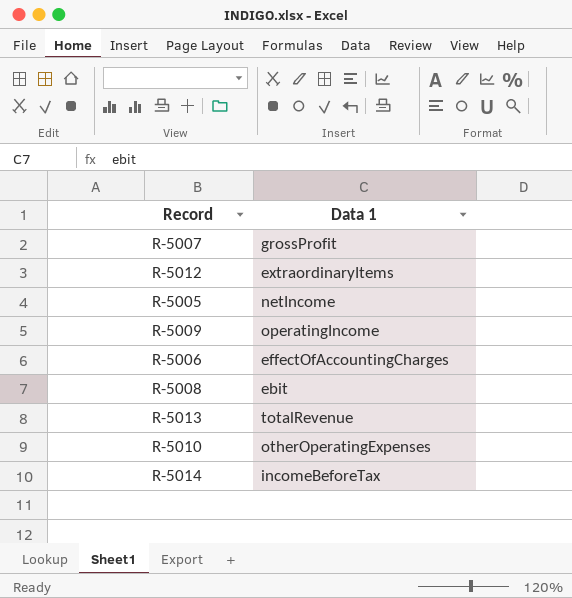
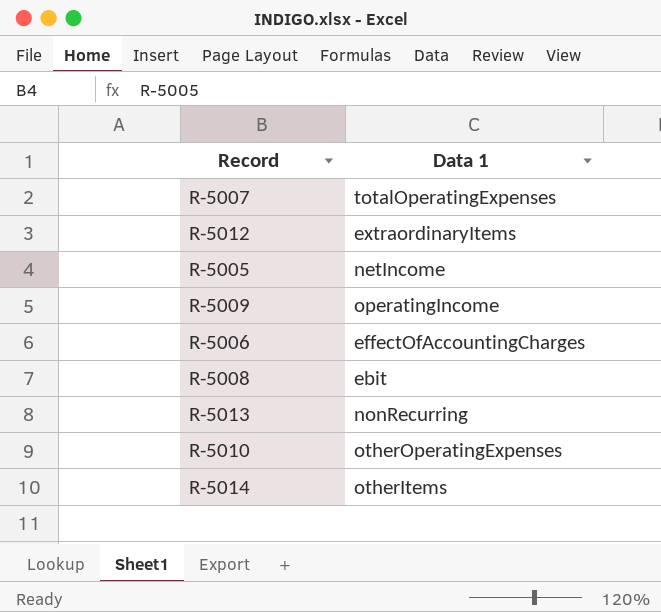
R-5007 | Data 1: grossProfit -> totalOperatingExpenses
R-5013 | Data 1: totalRevenue -> nonRecurring
R-5014 | Data 1: incomeBeforeTax -> otherItems

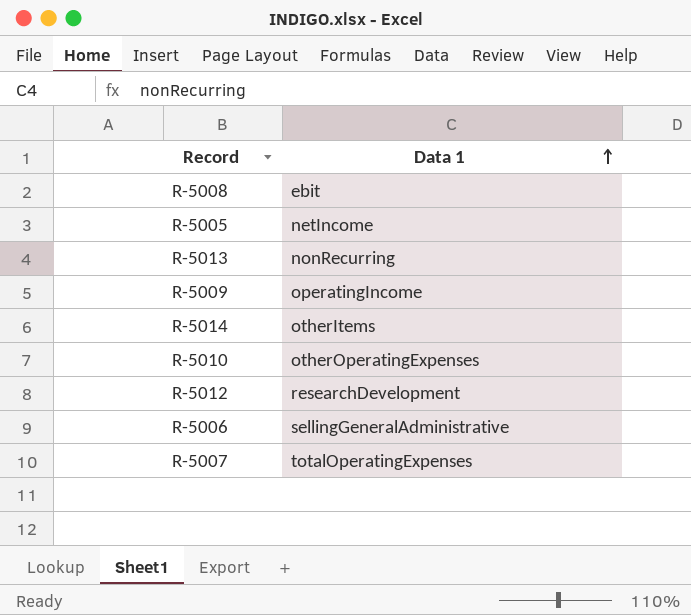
row order: none -> Data 1 ascending
R-5012 | Data 1: extraordinaryItems -> researchDevelopment
R-5006 | Data 1: effectOfAccountingCharges -> sellingGeneralAdministrative

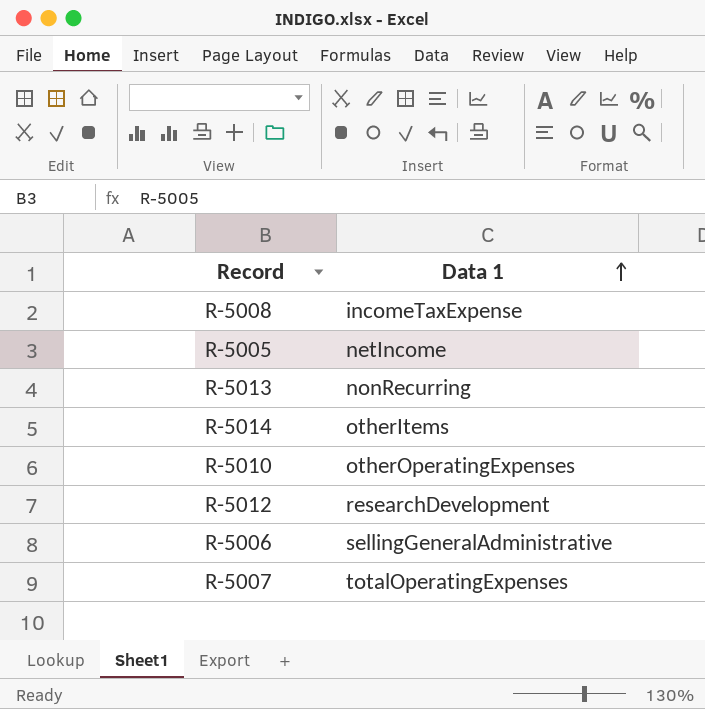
row R-5009: operatingIncome -> none
R-5008 | Data 1: ebit -> incomeTaxExpense

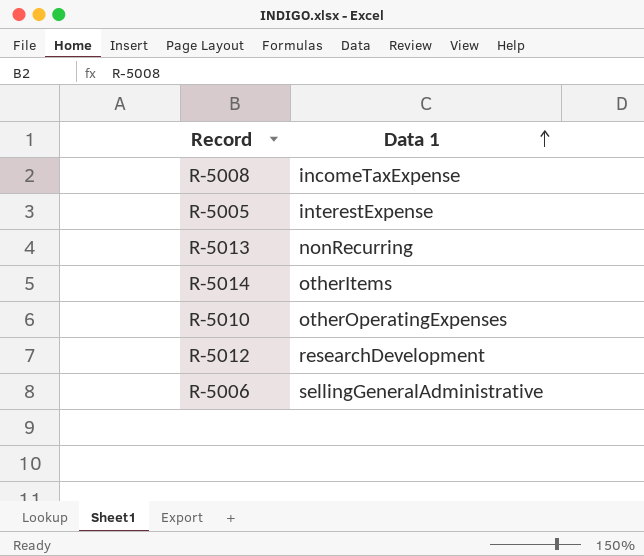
row R-5007: totalOperatingExpenses -> none
R-5005 | Data 1: netIncome -> interestExpense

